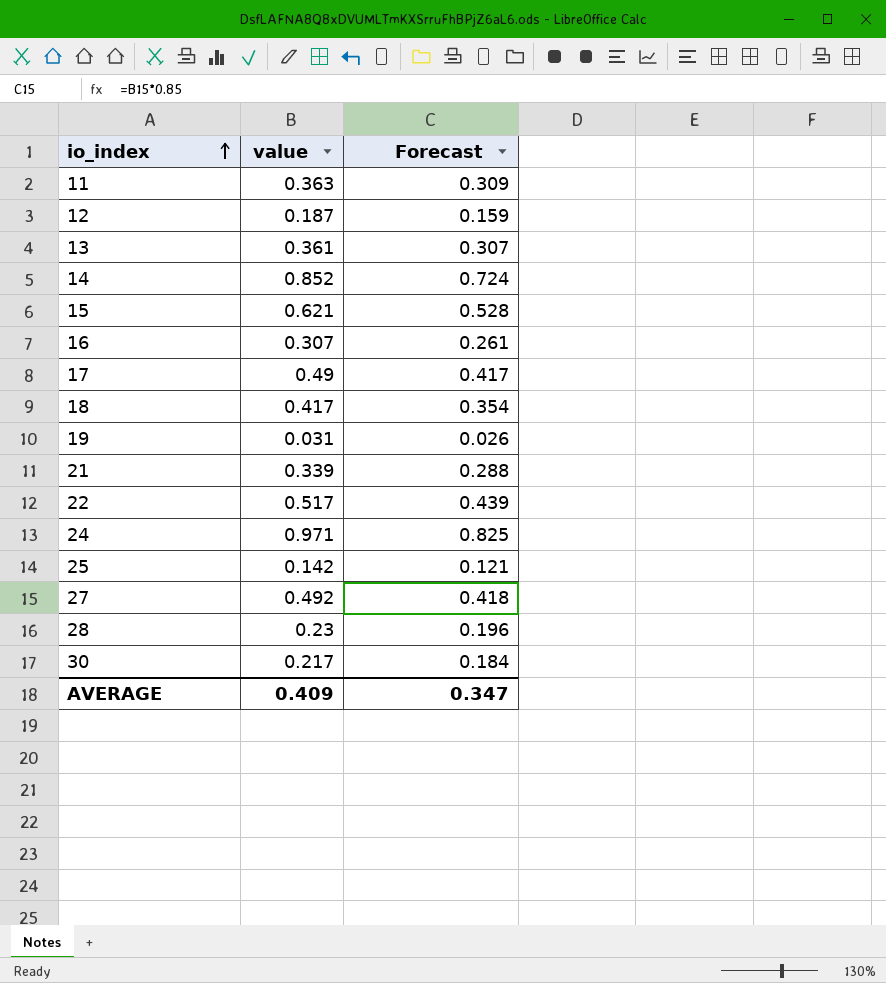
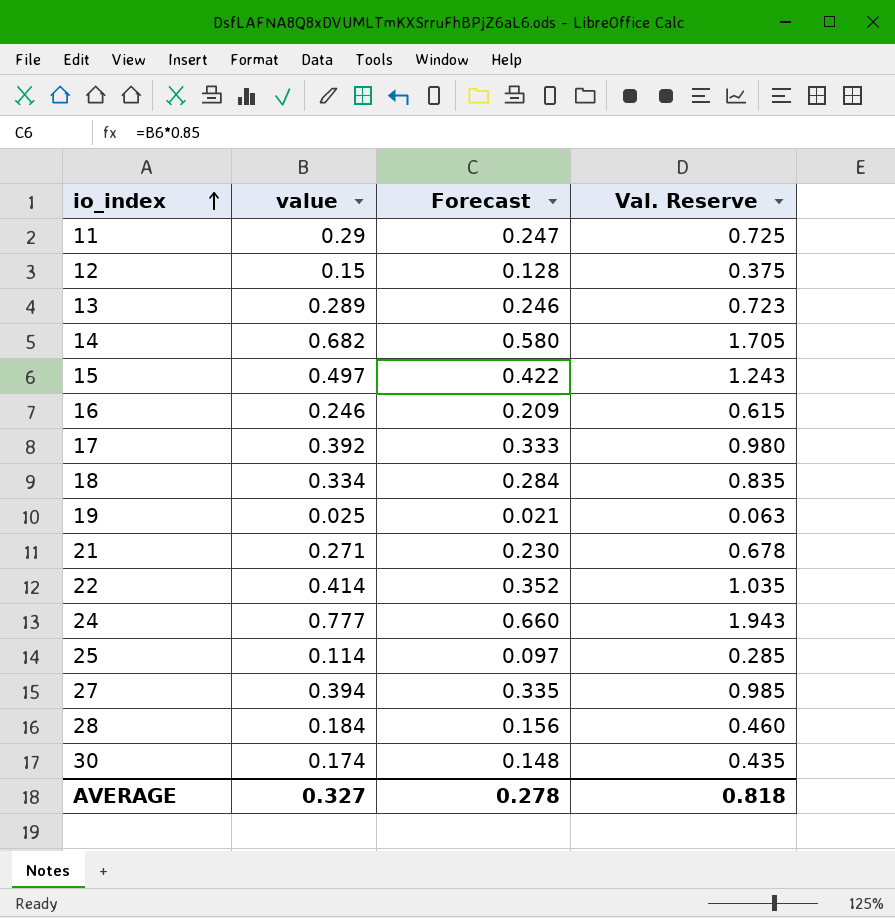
column Val. Reserve | formula: none -> [value] * 2.5
11 | value: 0.363 -> 0.29
11 | Forecast: 0.309 -> 0.247
12 | value: 0.187 -> 0.15
12 | Forecast: 0.159 -> 0.128
13 | value: 0.361 -> 0.289
13 | Forecast: 0.307 -> 0.246
14 | value: 0.852 -> 0.682
14 | Forecast: 0.724 -> 0.580
15 | value: 0.621 -> 0.497
15 | Forecast: 0.528 -> 0.422
16 | value: 0.307 -> 0.246
16 | Forecast: 0.261 -> 0.209
17 | value: 0.49 -> 0.392
17 | Forecast: 0.417 -> 0.333
18 | value: 0.417 -> 0.334
18 | Forecast: 0.354 -> 0.284
19 | value: 0.031 -> 0.025
19 | Forecast: 0.026 -> 0.021
21 | value: 0.339 -> 0.271
21 | Forecast: 0.288 -> 0.230
22 | value: 0.517 -> 0.414
22 | Forecast: 0.439 -> 0.352
24 | value: 0.971 -> 0.777
24 | Forecast: 0.825 -> 0.660
25 | value: 0.142 -> 0.114
25 | Forecast: 0.121 -> 0.097
27 | value: 0.492 -> 0.394
27 | Forecast: 0.418 -> 0.335
28 | value: 0.23 -> 0.184
28 | Forecast: 0.196 -> 0.156
30 | value: 0.217 -> 0.174
30 | Forecast: 0.184 -> 0.148
AVERAGE | value: 0.409 -> 0.327
AVERAGE | Forecast: 0.347 -> 0.278

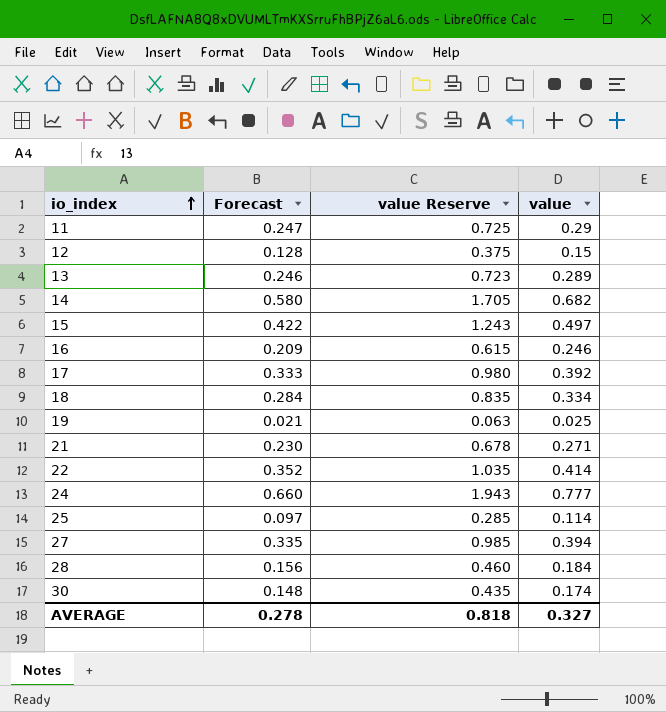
column name: Val. Reserve -> value Reserve
column value | position: 2 -> 4

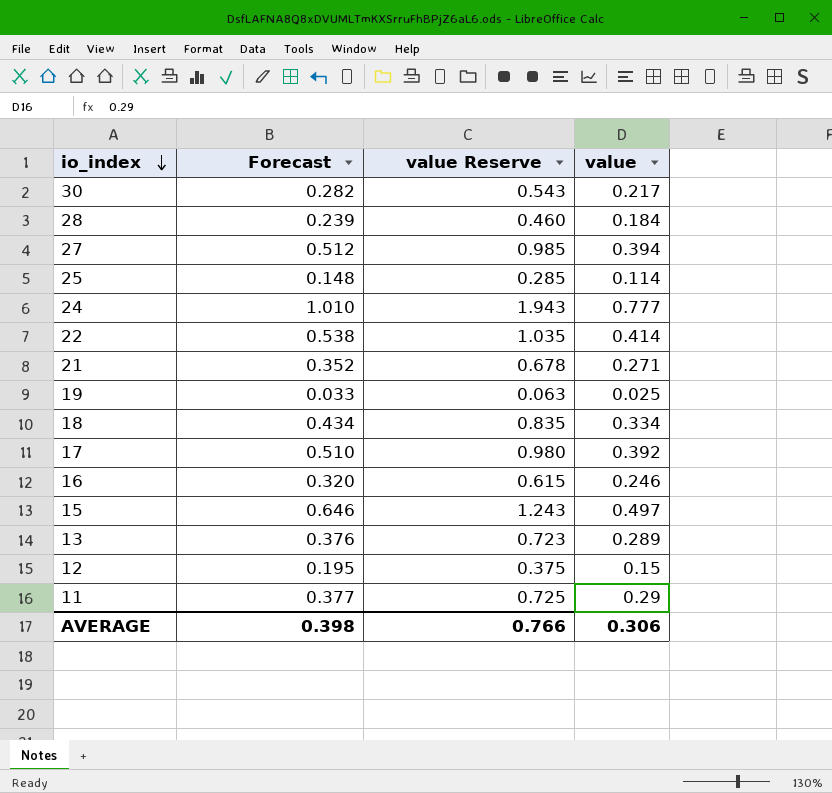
row order: io_index ascending -> io_index descending
column Forecast | formula: [value] * 0.85 -> [value] * 1.3
row 14: 0.580 | 1.705 | 0.682 -> none
30 | value Reserve: 0.435 -> 0.543
30 | value: 0.174 -> 0.217
AVERAGE | Forecast: 0.278 -> 0.398
AVERAGE | value Reserve: 0.818 -> 0.766
AVERAGE | value: 0.327 -> 0.306

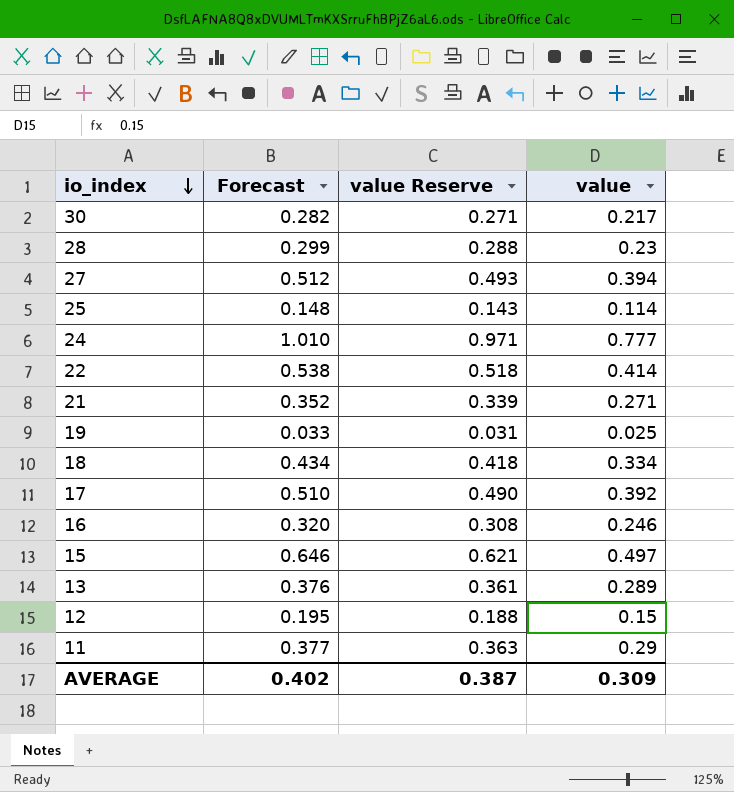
column value Reserve | formula: [value] * 2.5 -> [value] * 1.25
28 | Forecast: 0.239 -> 0.299
28 | value: 0.184 -> 0.23
AVERAGE | Forecast: 0.398 -> 0.402
AVERAGE | value Reserve: 0.766 -> 0.387
AVERAGE | value: 0.306 -> 0.309

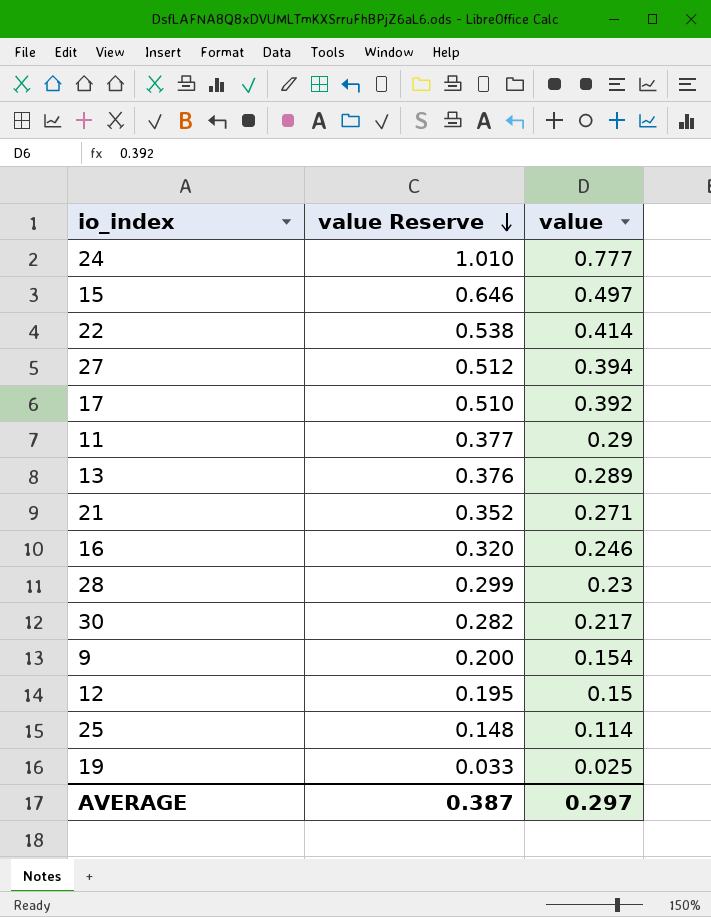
row order: io_index descending -> value Reserve descending
column Forecast | formula: [value] * 1.3 -> none
column value Reserve | formula: [value] * 1.25 -> [value] * 1.3
row 18: 0.434 | 0.418 | 0.334 -> none
row 9: none -> 0.200 | 0.154
AVERAGE | value: 0.309 -> 0.297

